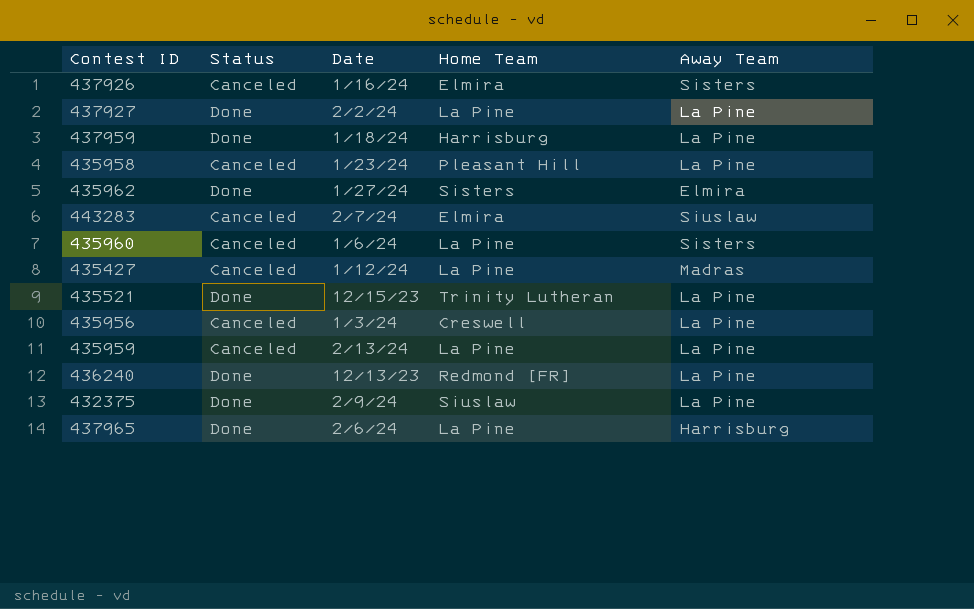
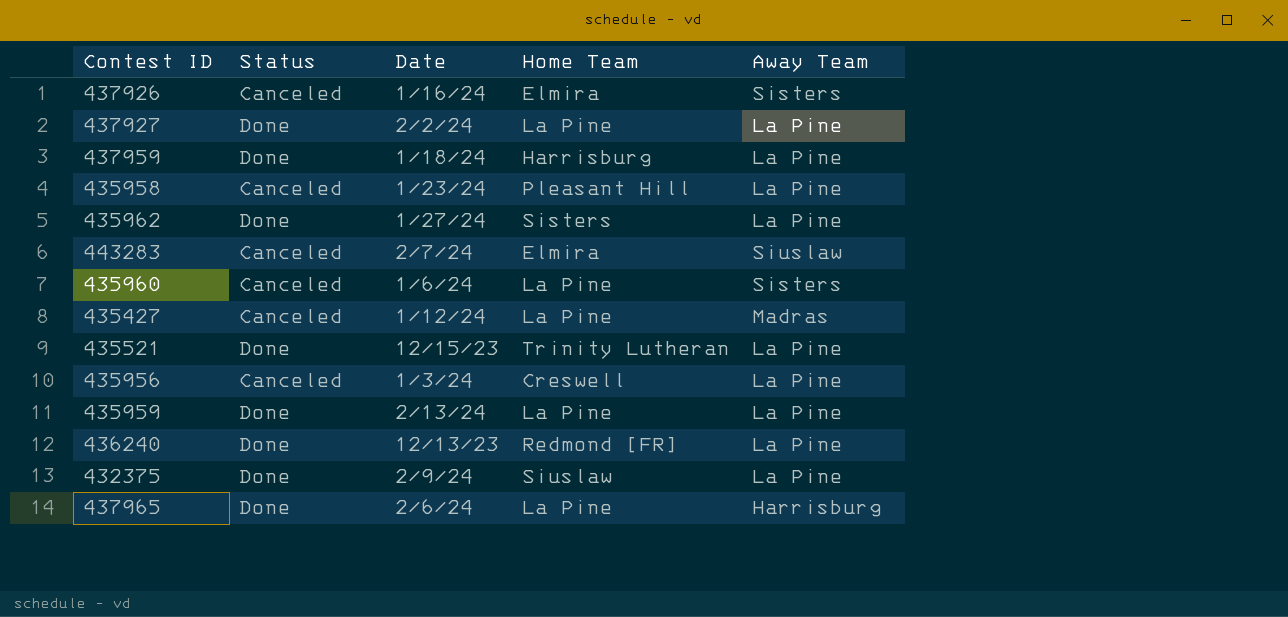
435962 | Away Team: Elmira -> La Pine
435959 | Status: Canceled -> Done

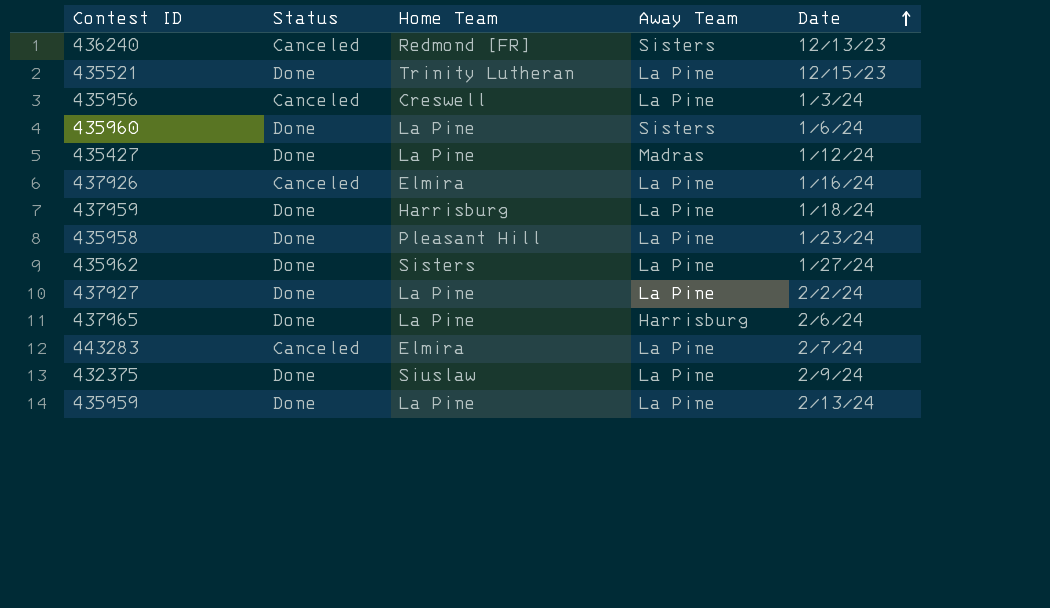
row order: none -> Date ascending
column Date | position: 3 -> 5
436240 | Status: Done -> Canceled
436240 | Away Team: La Pine -> Sisters
435960 | Status: Canceled -> Done
435427 | Status: Canceled -> Done
437926 | Away Team: Sisters -> La Pine
435958 | Status: Canceled -> Done
443283 | Away Team: Siuslaw -> La Pine

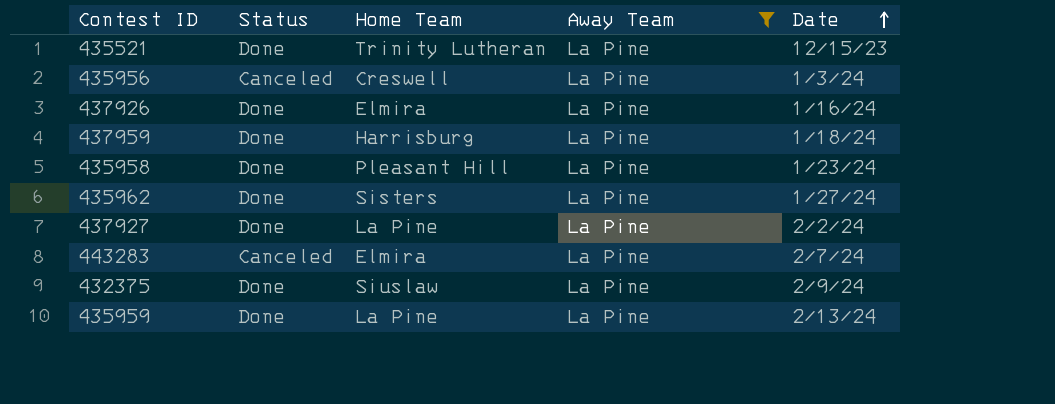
filter: none -> Away Team = La Pine
437926 | Status: Canceled -> Done

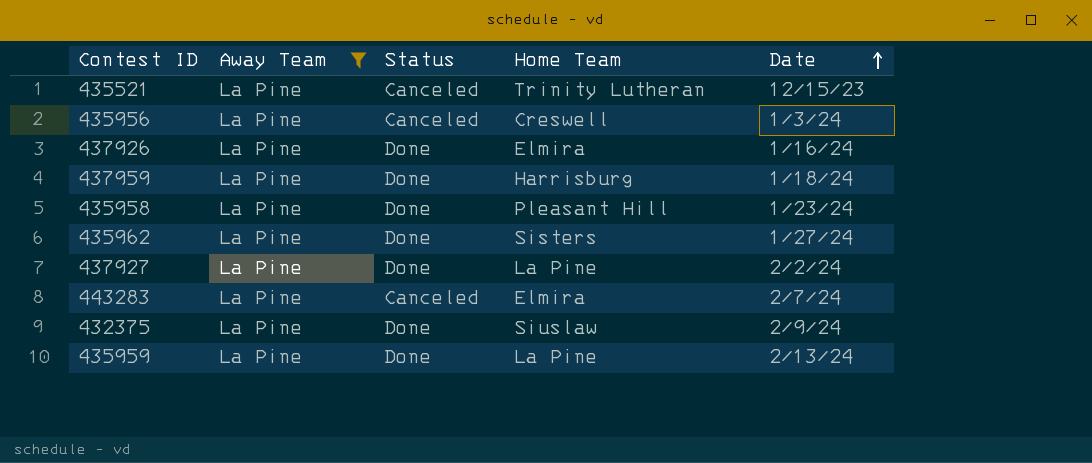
column Away Team | position: 4 -> 2
435521 | Status: Done -> Canceled

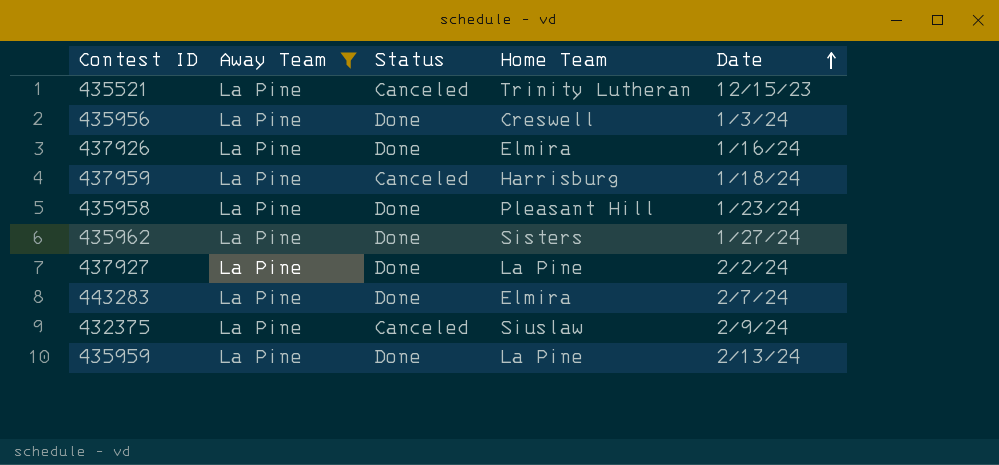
435956 | Status: Canceled -> Done
437959 | Status: Done -> Canceled
443283 | Status: Canceled -> Done
432375 | Status: Done -> Canceled

